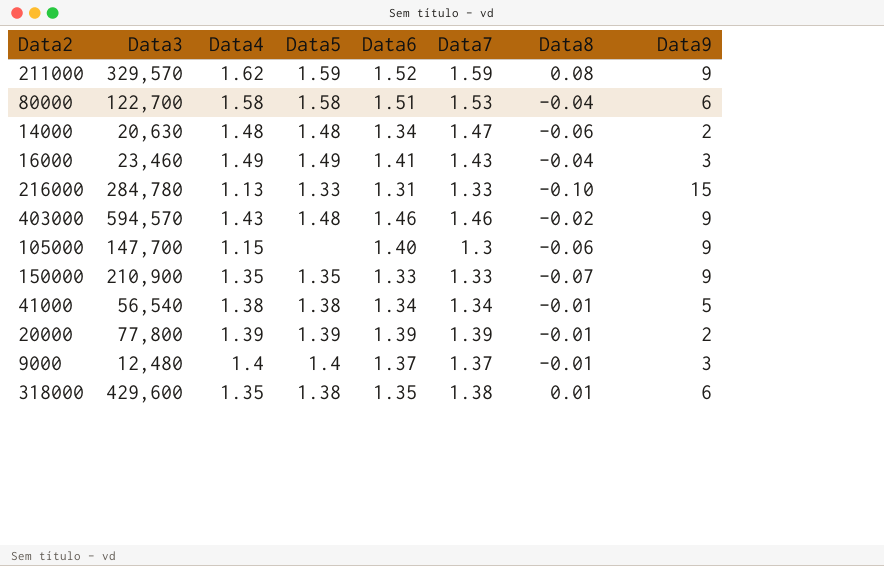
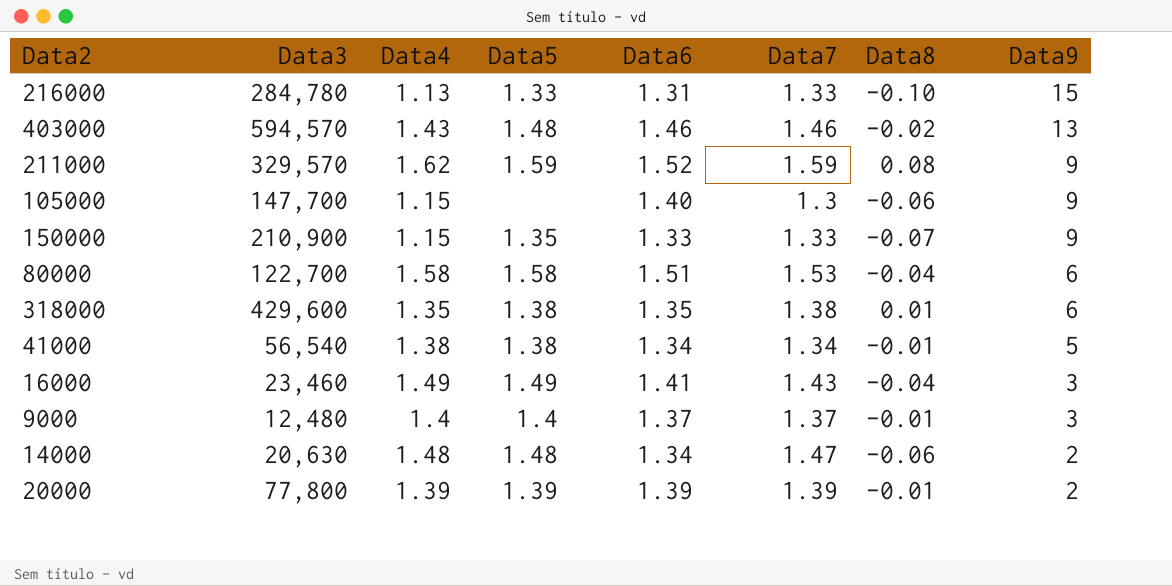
row order: none -> Data9 descending
403000 | Data9: 9 -> 13
150000 | Data4: 1.35 -> 1.15

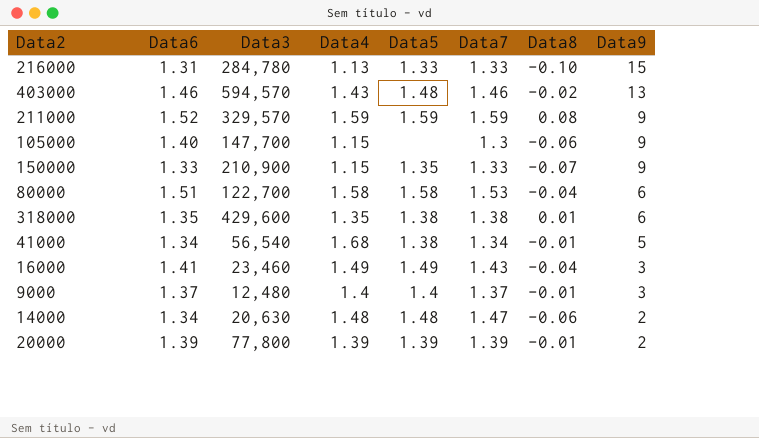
column Data6 | position: 5 -> 2
211000 | Data4: 1.62 -> 1.59
41000 | Data4: 1.38 -> 1.68

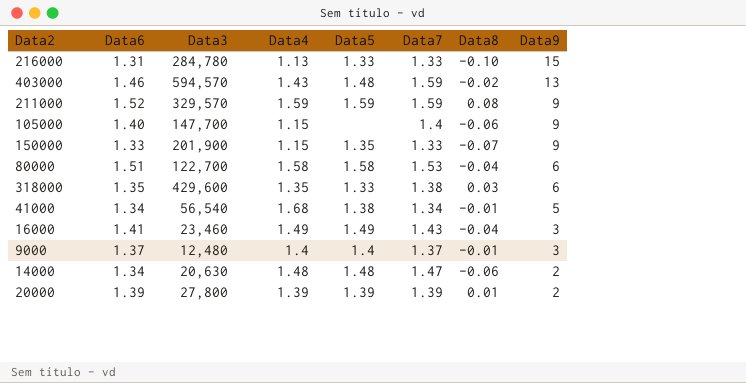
403000 | Data7: 1.46 -> 1.59
105000 | Data7: 1.3 -> 1.4
150000 | Data3: 210,900 -> 201,900
318000 | Data5: 1.38 -> 1.33
318000 | Data8: 0.01 -> 0.03
20000 | Data3: 77,800 -> 27,800
20000 | Data8: -0.01 -> 0.01

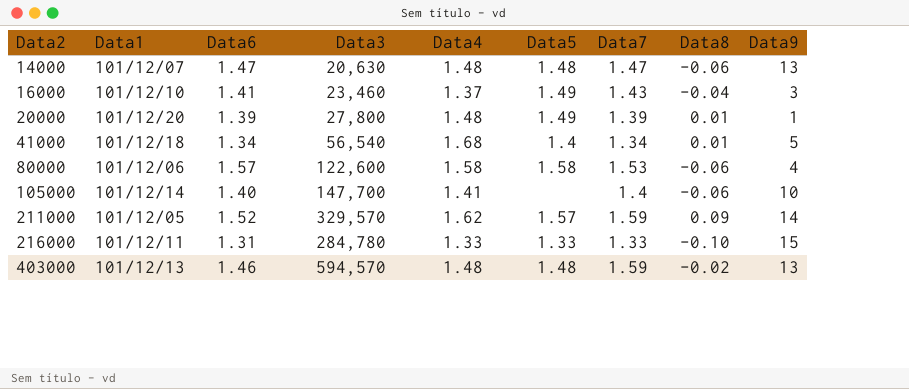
row order: Data9 descending -> Data2 ascending
column Data1 | position: none -> 2
row 150000: 1.33 | 201,900 | 1.15 | 1.35 | 1.33 | -0.07 | 9 -> none
row 318000: 1.35 | 429,600 | 1.35 | 1.33 | 1.38 | 0.03 | 6 -> none
row 9000: 1.37 | 12,480 | 1.4 | 1.4 | 1.37 | -0.01 | 3 -> none
14000 | Data6: 1.34 -> 1.47
14000 | Data9: 2 -> 13
16000 | Data4: 1.49 -> 1.37
20000 | Data4: 1.39 -> 1.48
20000 | Data5: 1.39 -> 1.49
20000 | Data9: 2 -> 1
41000 | Data5: 1.38 -> 1.4
41000 | Data8: -0.01 -> 0.01
80000 | Data6: 1.51 -> 1.57
80000 | Data3: 122,700 -> 122,600
80000 | Data8: -0.04 -> -0.06
80000 | Data9: 6 -> 4
105000 | Data4: 1.15 -> 1.41
105000 | Data9: 9 -> 10
211000 | Data4: 1.59 -> 1.62
211000 | Data5: 1.59 -> 1.57
211000 | Data8: 0.08 -> 0.09
211000 | Data9: 9 -> 14
216000 | Data4: 1.13 -> 1.33
403000 | Data4: 1.43 -> 1.48

